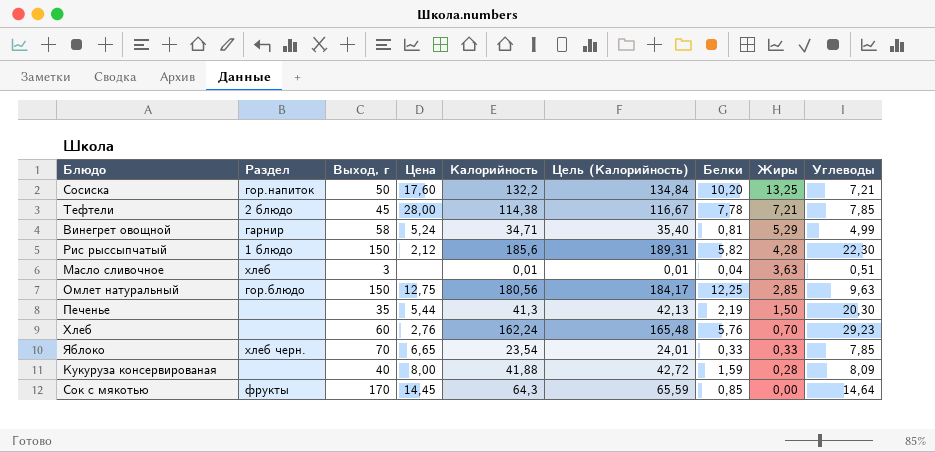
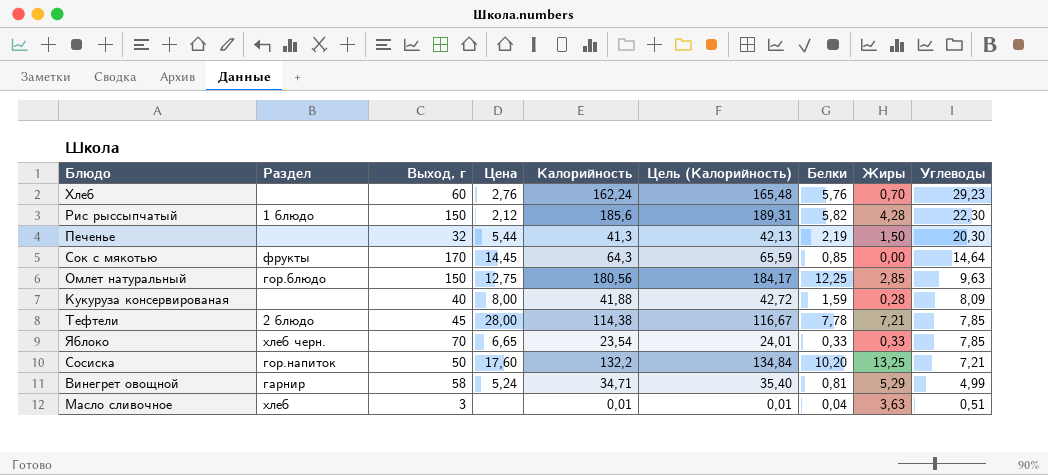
row order: Жиры descending -> Углеводы descending
Печенье | Выход, г: 35 -> 32

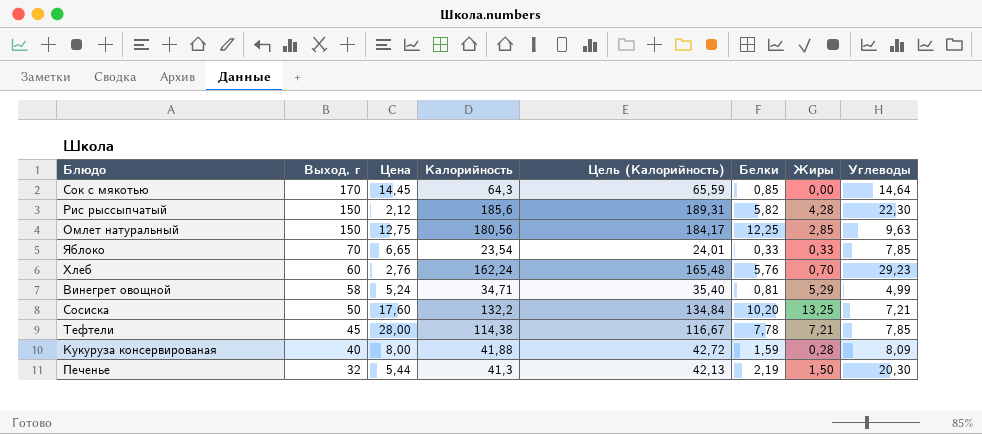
row order: Углеводы descending -> Выход, г descending
column Раздел | position: 2 -> none
row Масло сливочное: хлеб | 3 | none | 0,01 | 0,01 | 0,04 | 3,63 | 0,51 -> none

